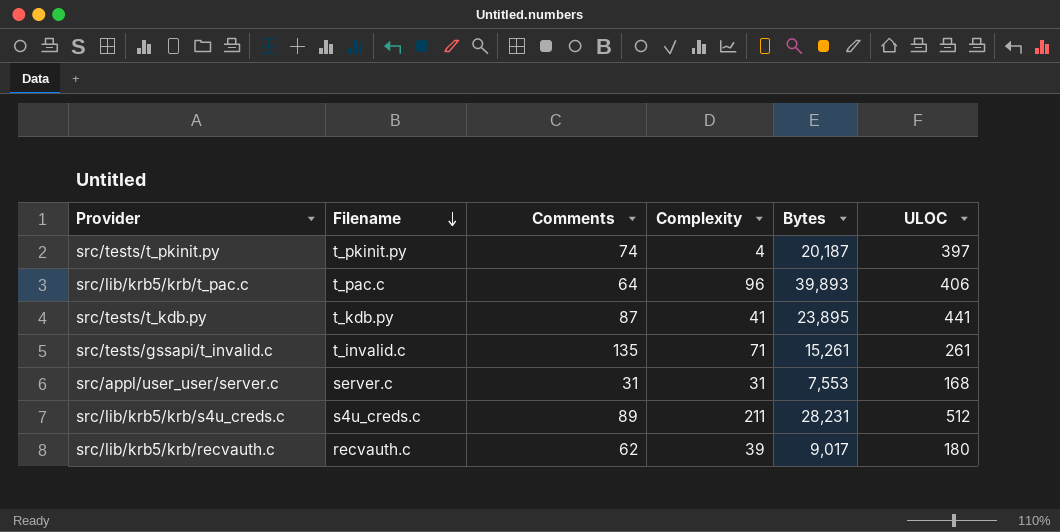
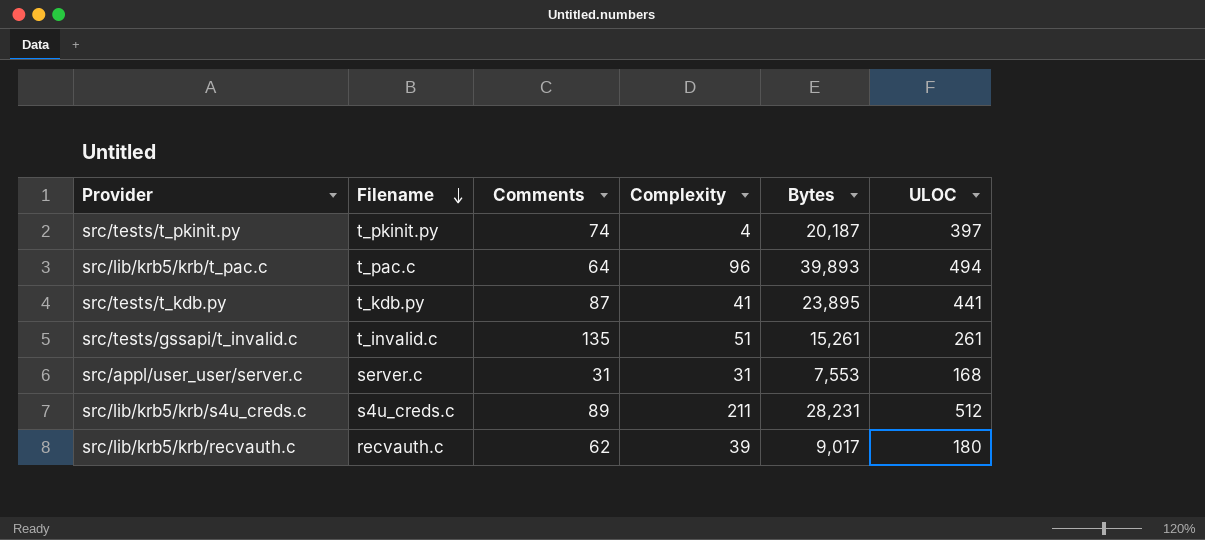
src/lib/krb5/krb/t_pac.c | ULOC: 406 -> 494
src/tests/gssapi/t_invalid.c | Complexity: 71 -> 51

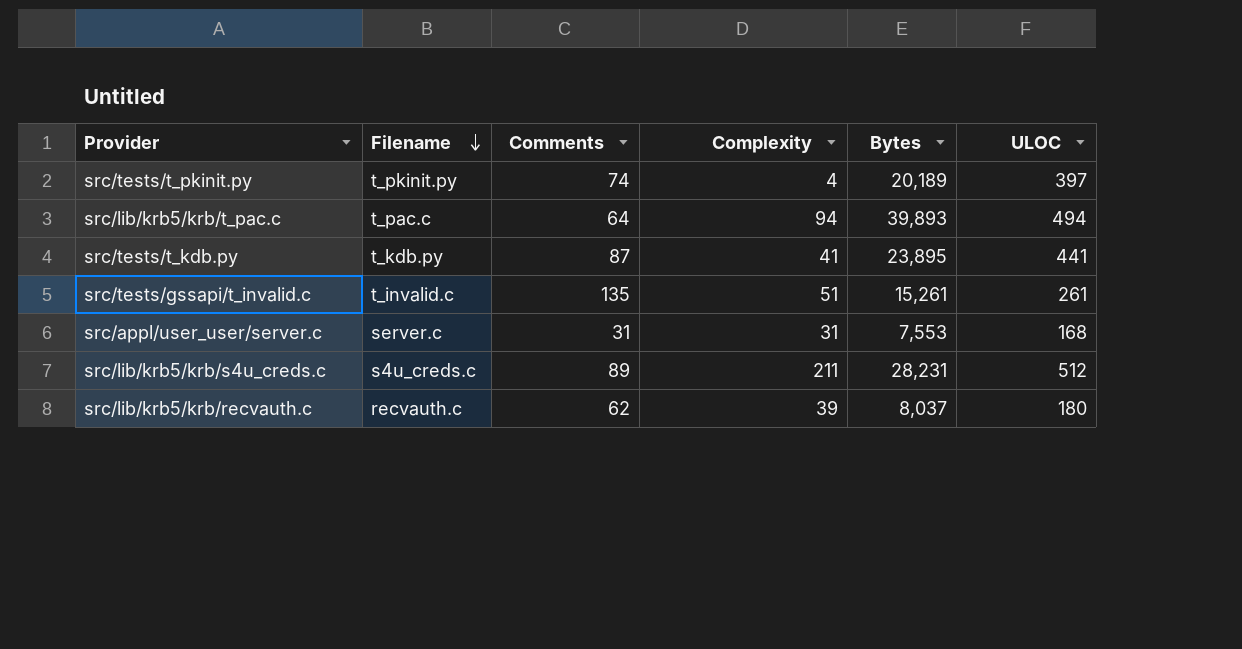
src/tests/t_pkinit.py | Bytes: 20,187 -> 20,189
src/lib/krb5/krb/t_pac.c | Complexity: 96 -> 94
src/lib/krb5/krb/recvauth.c | Bytes: 9,017 -> 8,037

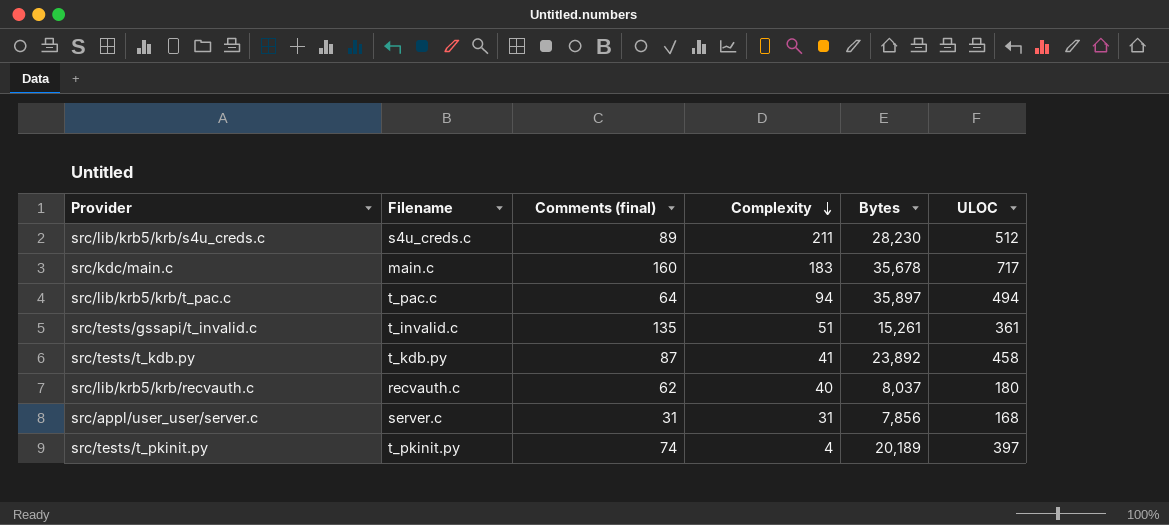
row order: Filename descending -> Complexity descending
column name: Comments -> Comments (final)
src/lib/krb5/krb/s4u_creds.c | Bytes: 28,231 -> 28,230
row src/kdc/main.c: none -> main.c | 160 | 183 | 35,678 | 717
src/lib/krb5/krb/t_pac.c | Bytes: 39,893 -> 35,897
src/tests/gssapi/t_invalid.c | ULOC: 261 -> 361
src/tests/t_kdb.py | Bytes: 23,895 -> 23,892
src/tests/t_kdb.py | ULOC: 441 -> 458
src/lib/krb5/krb/recvauth.c | Complexity: 39 -> 40
src/appl/user_user/server.c | Bytes: 7,553 -> 7,856

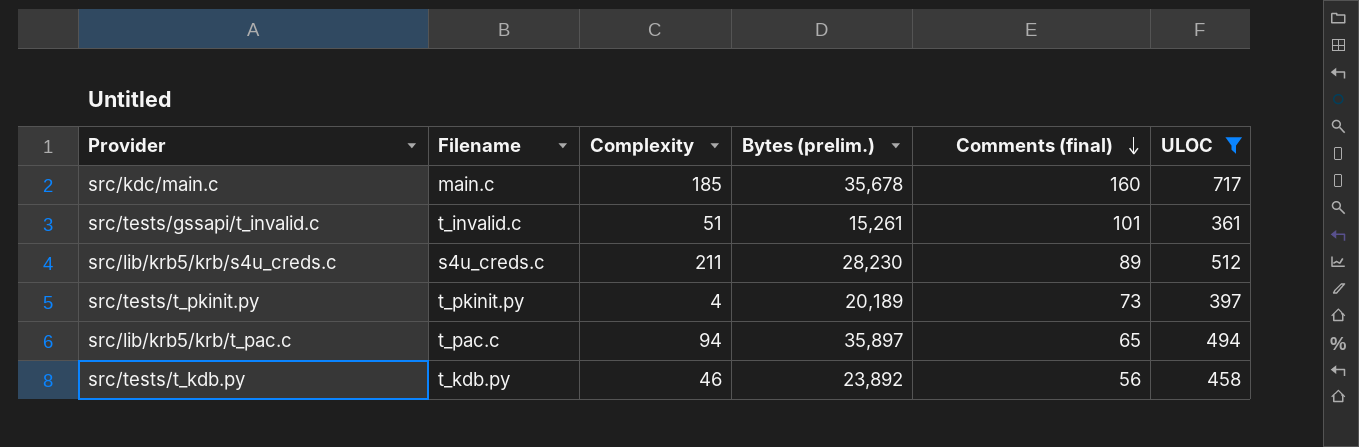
filter: none -> ULOC >= 361
row order: Complexity descending -> Comments (final) descending
column name: Bytes -> Bytes (prelim.)
column Comments (final) | position: 3 -> 5
src/kdc/main.c | Complexity: 183 -> 185
src/tests/gssapi/t_invalid.c | Comments (final): 135 -> 101
src/tests/t_pkinit.py | Comments (final): 74 -> 73
src/lib/krb5/krb/t_pac.c | Comments (final): 64 -> 65
src/tests/t_kdb.py | Complexity: 41 -> 46
src/tests/t_kdb.py | Comments (final): 87 -> 56

